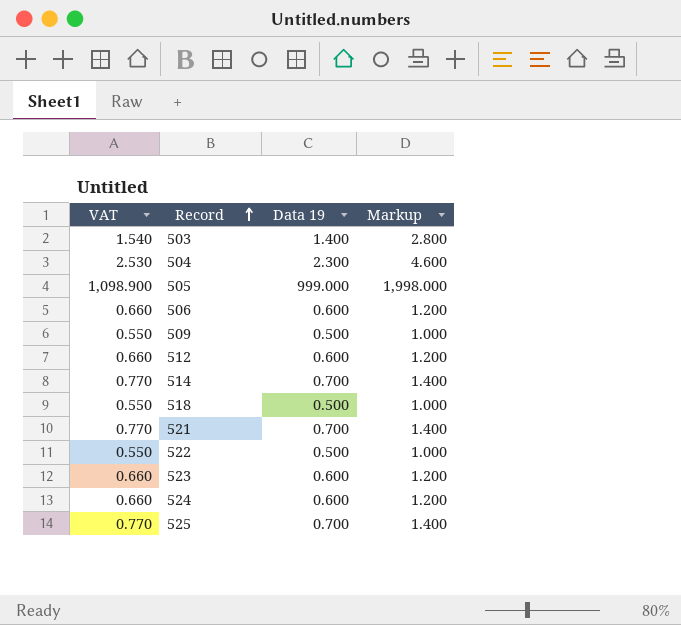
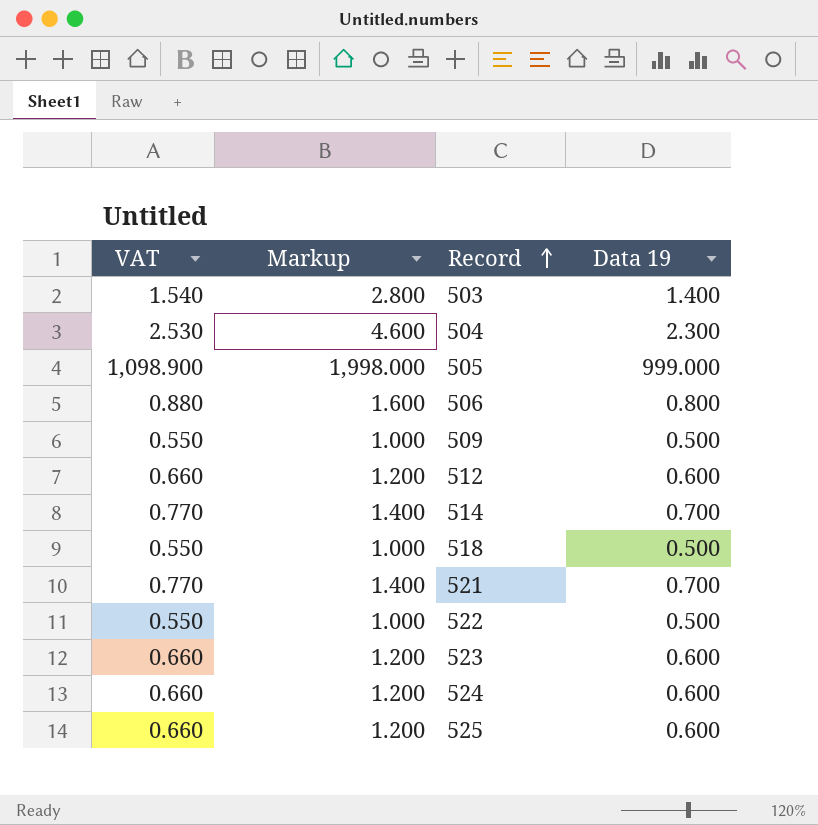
column Markup | position: 4 -> 2
506 | VAT: 0.660 -> 0.880
506 | Markup: 1.200 -> 1.600
506 | Data 19: 0.600 -> 0.800
525 | VAT: 0.770 -> 0.660
525 | Markup: 1.400 -> 1.200
525 | Data 19: 0.700 -> 0.600

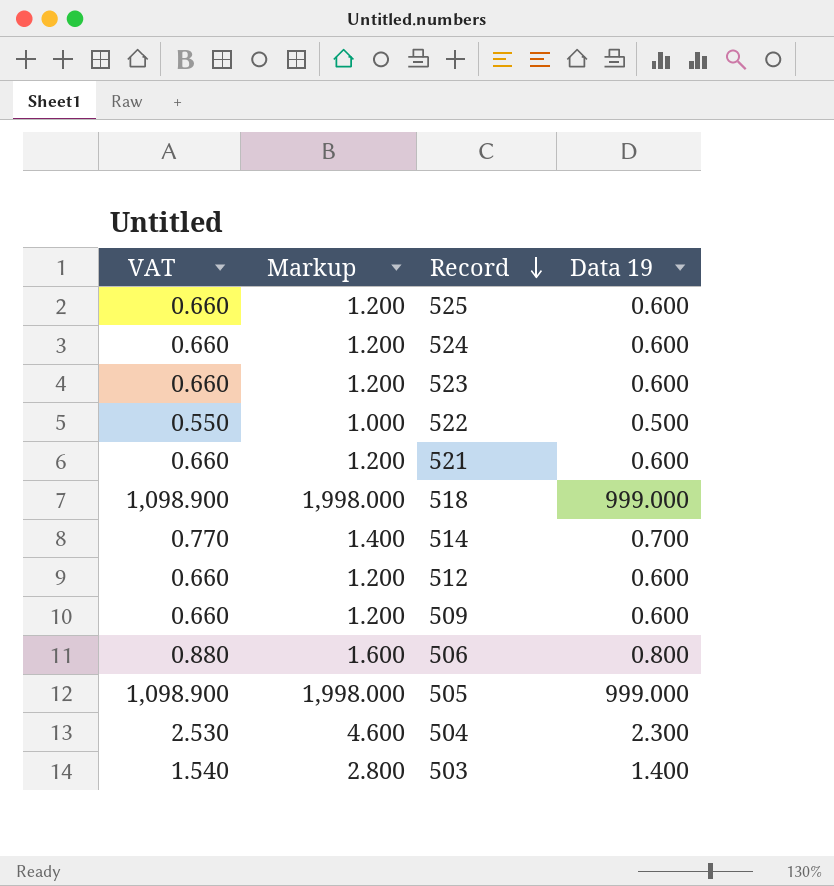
row order: Record ascending -> Record descending
521 | VAT: 0.770 -> 0.660
521 | Markup: 1.400 -> 1.200
521 | Data 19: 0.700 -> 0.600
518 | VAT: 0.550 -> 1,098.900
518 | Markup: 1.000 -> 1,998.000
518 | Data 19: 0.500 -> 999.000
509 | VAT: 0.550 -> 0.660
509 | Markup: 1.000 -> 1.200
509 | Data 19: 0.500 -> 0.600

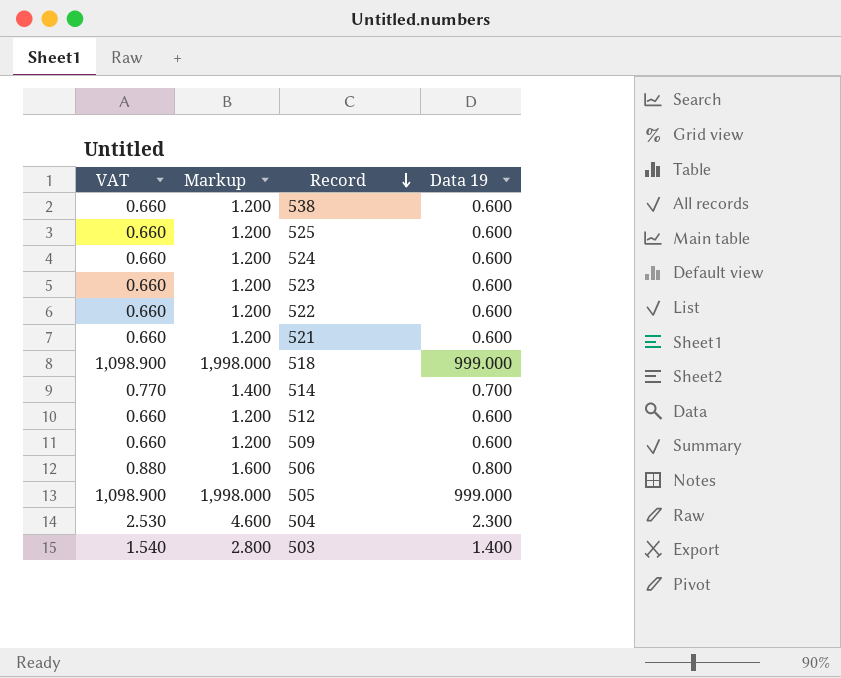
row 538: none -> 0.660 | 1.200 | 0.600
522 | VAT: 0.550 -> 0.660
522 | Markup: 1.000 -> 1.200
522 | Data 19: 0.500 -> 0.600

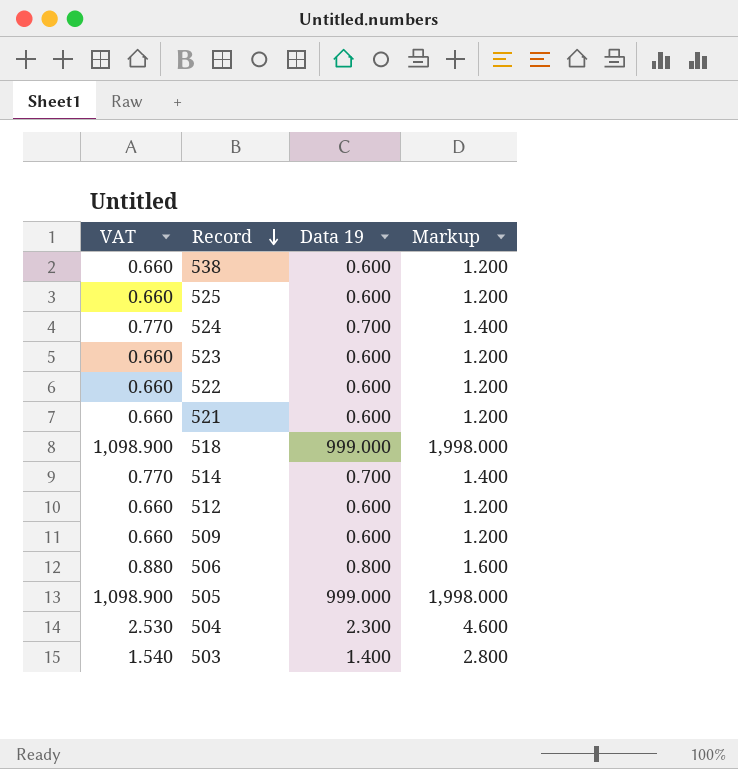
column Markup | position: 2 -> 4
524 | VAT: 0.660 -> 0.770
524 | Data 19: 0.600 -> 0.700
524 | Markup: 1.200 -> 1.400

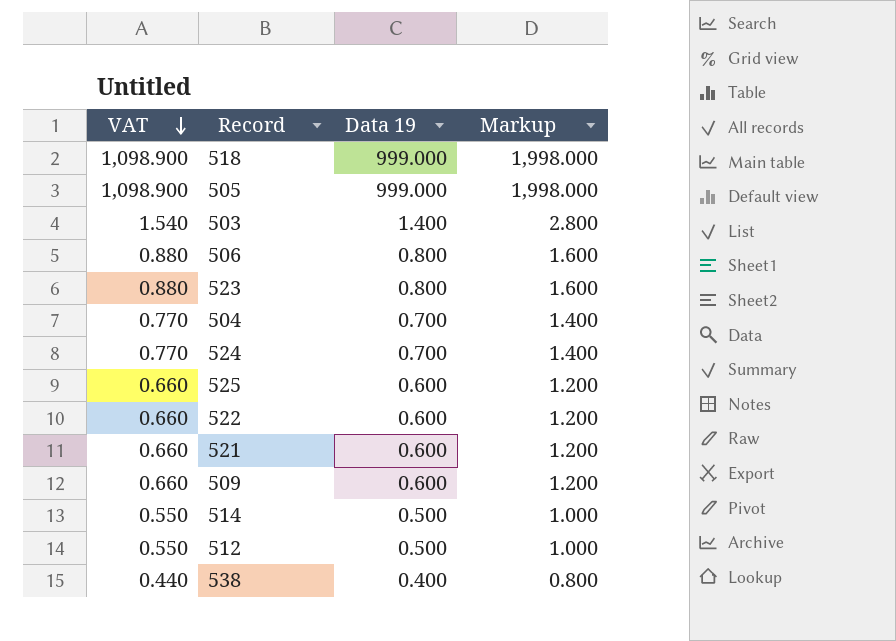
row order: Record descending -> VAT descending
523 | VAT: 0.660 -> 0.880
523 | Data 19: 0.600 -> 0.800
523 | Markup: 1.200 -> 1.600
504 | VAT: 2.530 -> 0.770
504 | Data 19: 2.300 -> 0.700
504 | Markup: 4.600 -> 1.400
514 | VAT: 0.770 -> 0.550
514 | Data 19: 0.700 -> 0.500
514 | Markup: 1.400 -> 1.000
512 | VAT: 0.660 -> 0.550
512 | Data 19: 0.600 -> 0.500
512 | Markup: 1.200 -> 1.000
538 | VAT: 0.660 -> 0.440
538 | Data 19: 0.600 -> 0.400
538 | Markup: 1.200 -> 0.800

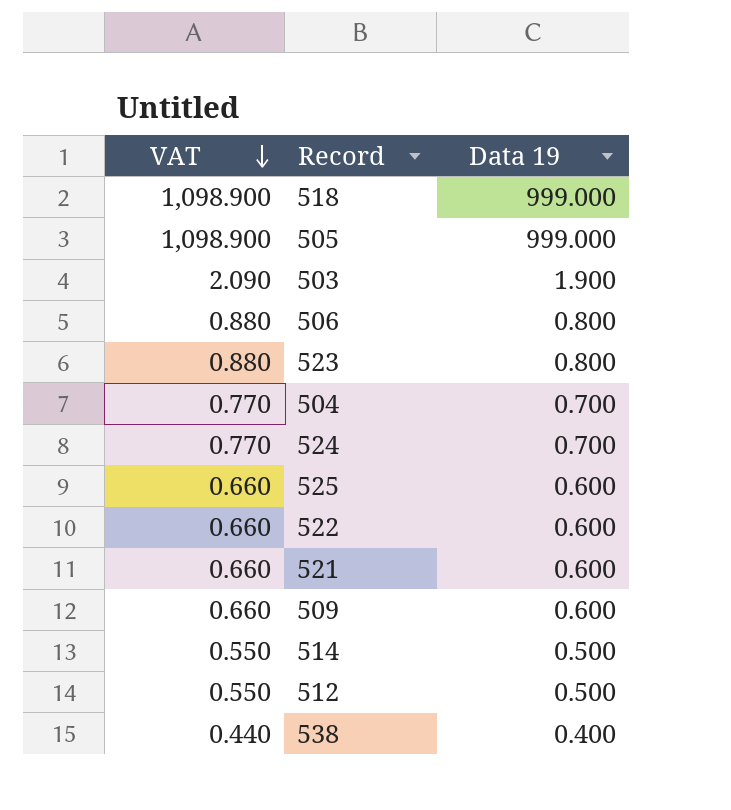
column Markup | formula: [Data 19] * 2 -> none
503 | VAT: 1.540 -> 2.090
503 | Data 19: 1.400 -> 1.900

